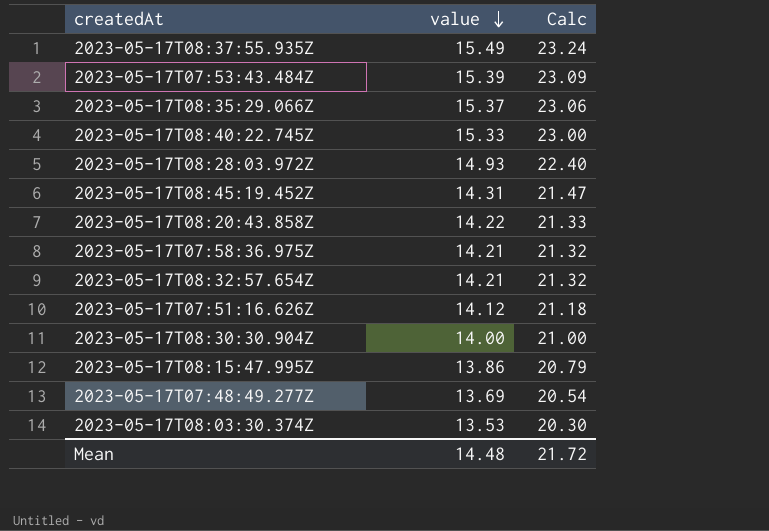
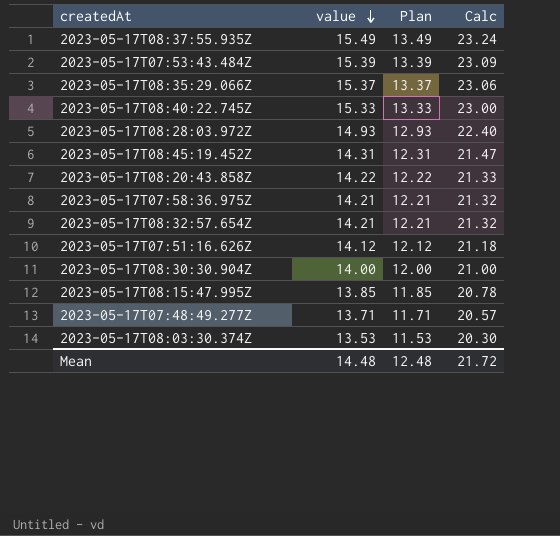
column Plan | formula: none -> [value] - 2
2023-05-17T08:15:47.995Z | value: 13.86 -> 13.85
2023-05-17T08:15:47.995Z | Calc: 20.79 -> 20.78
2023-05-17T07:48:49.277Z | value: 13.69 -> 13.71
2023-05-17T07:48:49.277Z | Calc: 20.54 -> 20.57

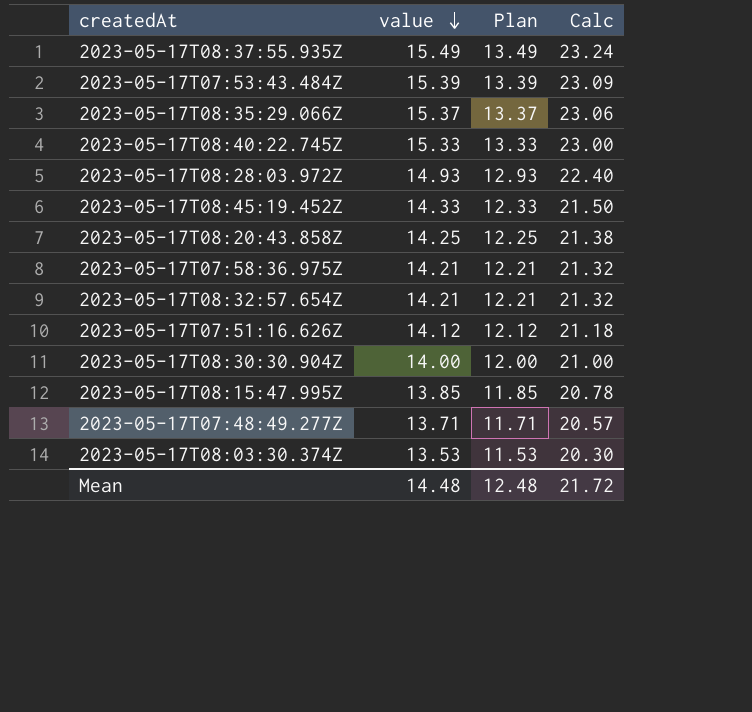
2023-05-17T08:45:19.452Z | value: 14.31 -> 14.33
2023-05-17T08:45:19.452Z | Plan: 12.31 -> 12.33
2023-05-17T08:45:19.452Z | Calc: 21.47 -> 21.50
2023-05-17T08:20:43.858Z | value: 14.22 -> 14.25
2023-05-17T08:20:43.858Z | Plan: 12.22 -> 12.25
2023-05-17T08:20:43.858Z | Calc: 21.33 -> 21.38

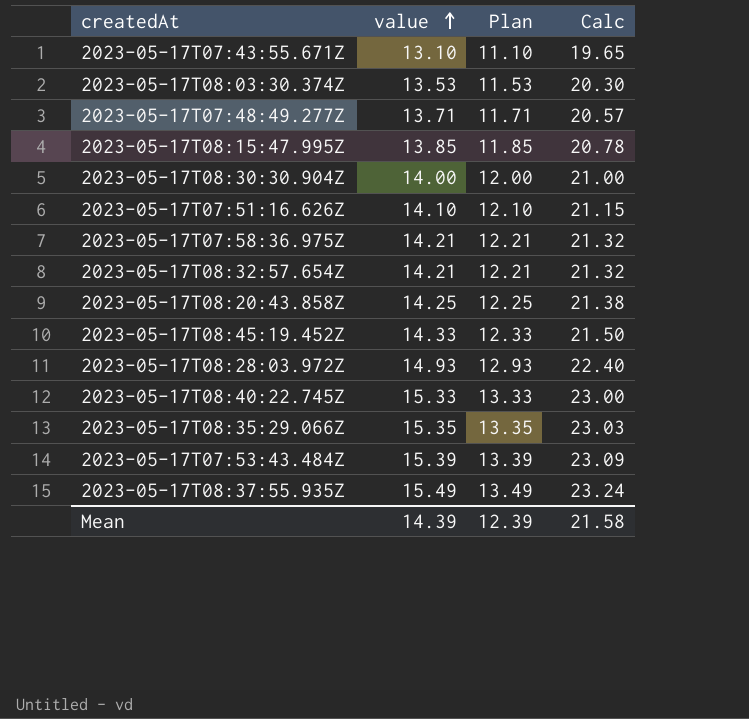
row order: value descending -> value ascending
row 2023-05-17T07:43:55.671Z: none -> 13.10 | 11.10 | 19.65
2023-05-17T07:51:16.626Z | value: 14.12 -> 14.10
2023-05-17T07:51:16.626Z | Plan: 12.12 -> 12.10
2023-05-17T07:51:16.626Z | Calc: 21.18 -> 21.15
2023-05-17T08:35:29.066Z | value: 15.37 -> 15.35
2023-05-17T08:35:29.066Z | Plan: 13.37 -> 13.35
2023-05-17T08:35:29.066Z | Calc: 23.06 -> 23.03
Mean | value: 14.48 -> 14.39
Mean | Plan: 12.48 -> 12.39
Mean | Calc: 21.72 -> 21.58

